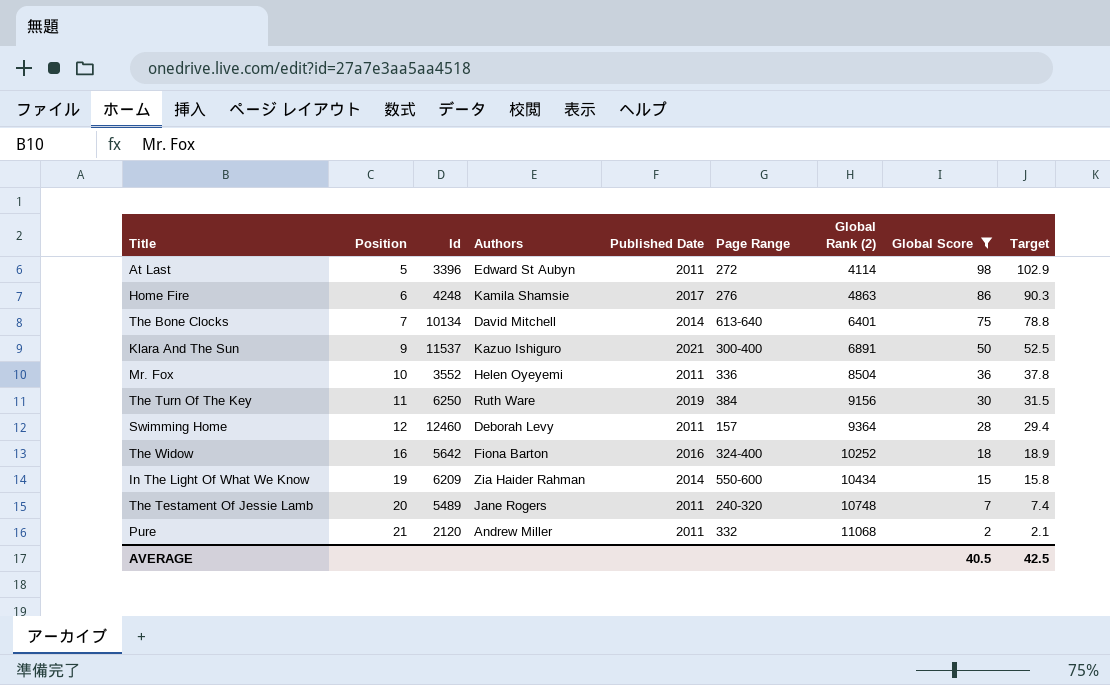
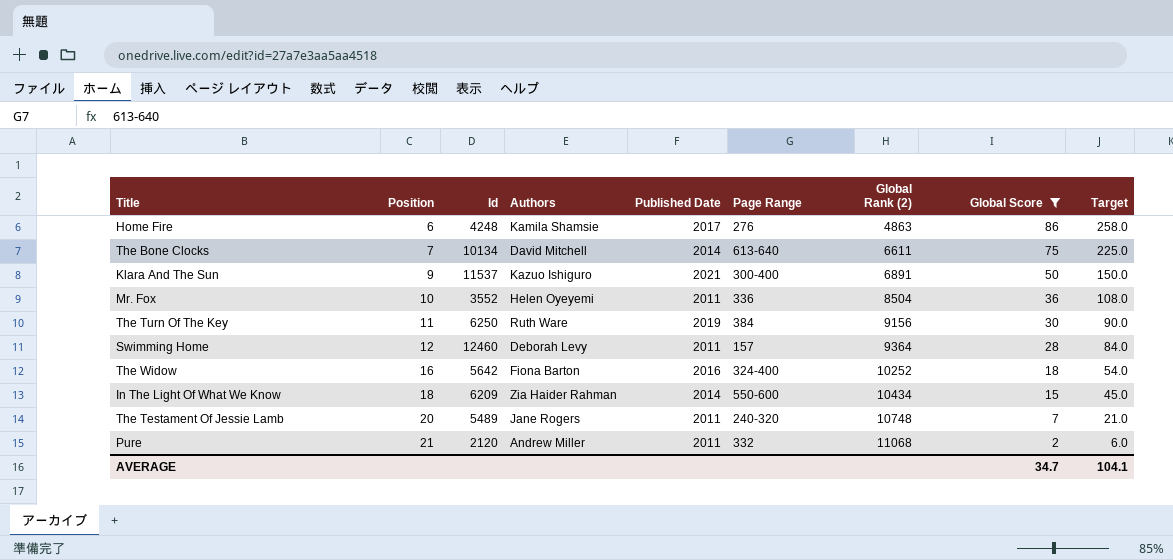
column Target | formula: [Global Score] * 1.05 -> [Global Score] * 3
row At Last: 5 | 3396 | Edward St Aubyn | 2011 | 272 | 4114 | 98 | 102.9 -> none
The Bone Clocks | Global Rank (2): 6401 -> 6611
In The Light Of What We Know | Position: 19 -> 18
AVERAGE | Global Score: 40.5 -> 34.7
AVERAGE | Target: 42.5 -> 104.1

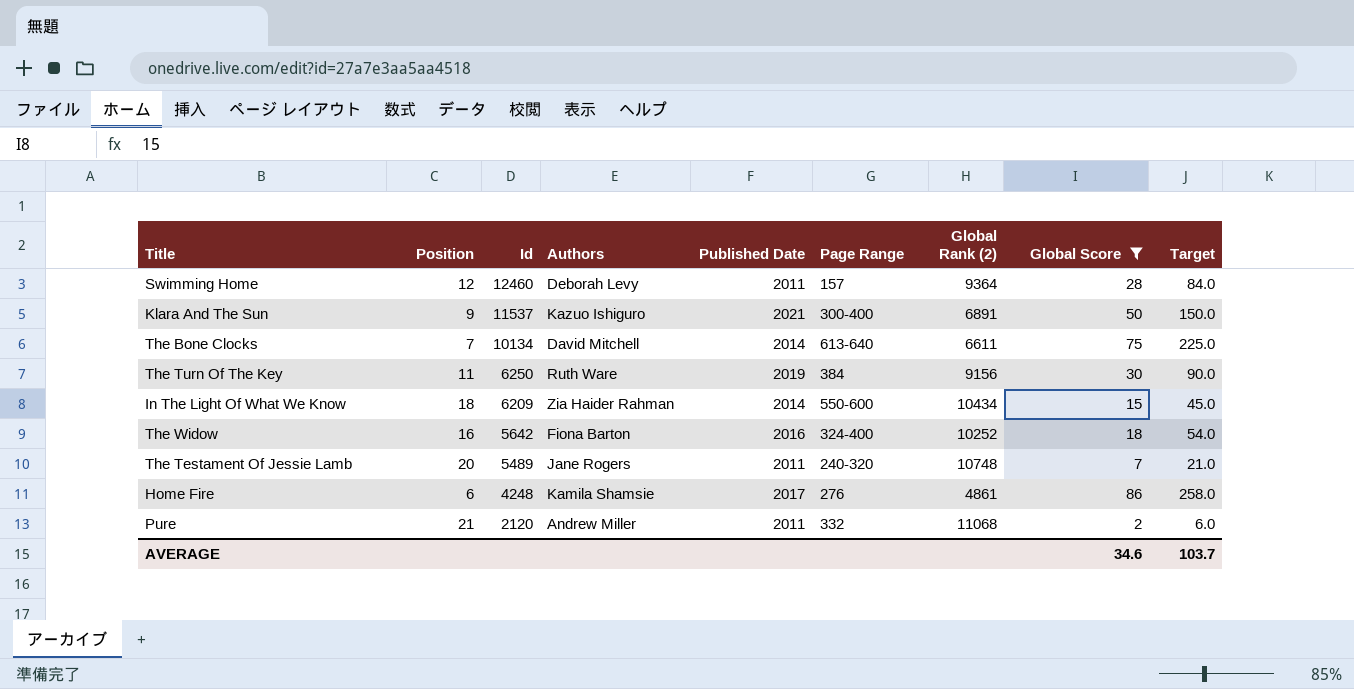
row order: Position ascending -> Id descending
row Mr. Fox: 10 | 3552 | Helen Oyeyemi | 2011 | 336 | 8504 | 36 | 108.0 -> none
Home Fire | Global Rank (2): 4863 -> 4861
AVERAGE | Global Score: 34.7 -> 34.6
AVERAGE | Target: 104.1 -> 103.7

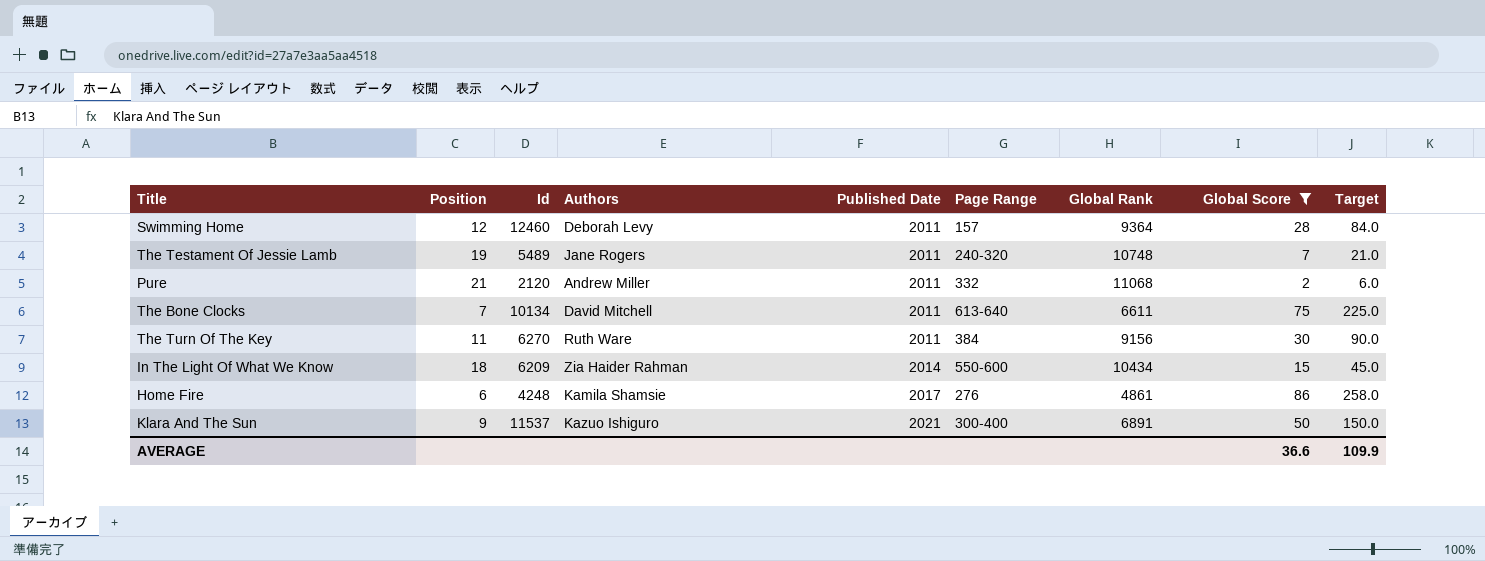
row order: Id descending -> Published Date ascending
column name: Global Rank (2) -> Global Rank
row The Widow: 16 | 5642 | Fiona Barton | 2016 | 324-400 | 10252 | 18 | 54.0 -> none
The Testament Of Jessie Lamb | Position: 20 -> 19
The Bone Clocks | Published Date: 2014 -> 2011
The Turn Of The Key | Id: 6250 -> 6270
The Turn Of The Key | Published Date: 2019 -> 2011
AVERAGE | Global Score: 34.6 -> 36.6
AVERAGE | Target: 103.7 -> 109.9

